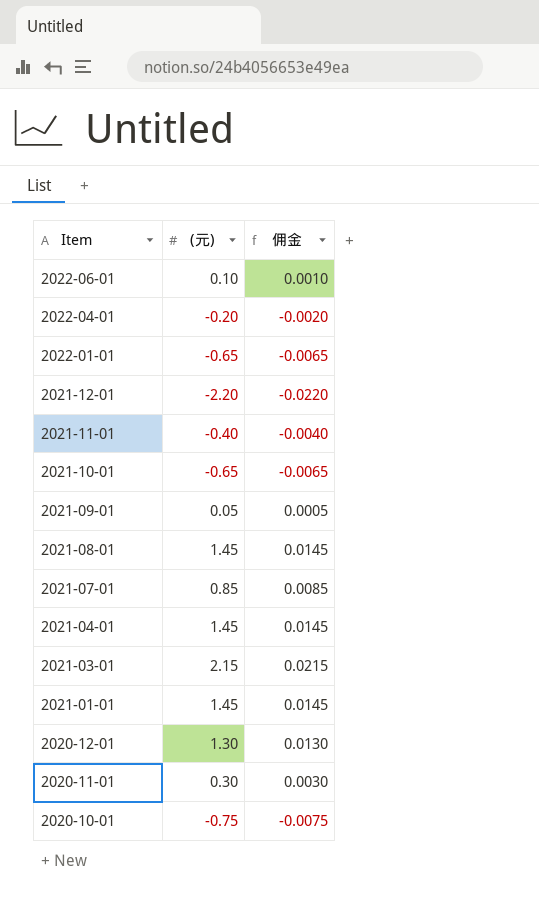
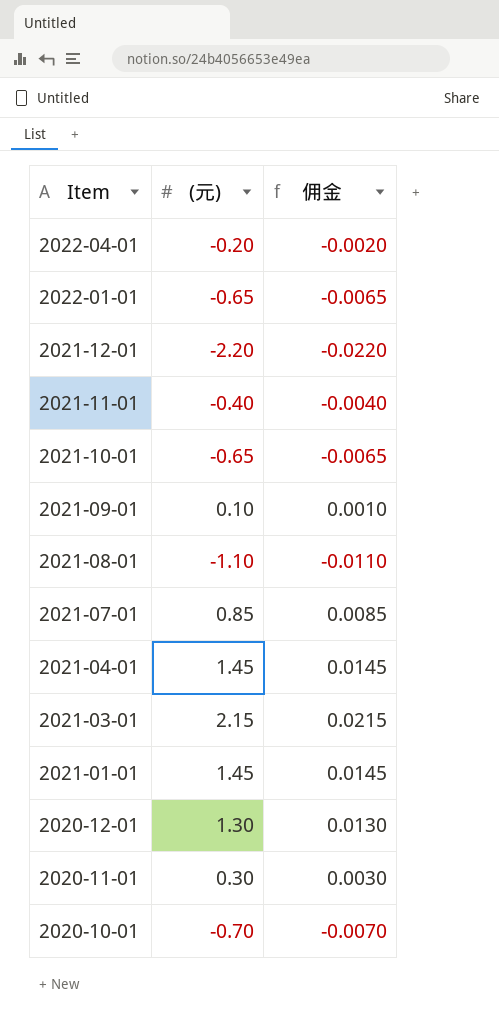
row 2022-06-01: 0.10 | 0.0010 -> none
2021-09-01 | (元): 0.05 -> 0.10
2021-09-01 | 佣金: 0.0005 -> 0.0010
2021-08-01 | (元): 1.45 -> -1.10
2021-08-01 | 佣金: 0.0145 -> -0.0110
2020-10-01 | (元): -0.75 -> -0.70
2020-10-01 | 佣金: -0.0075 -> -0.0070

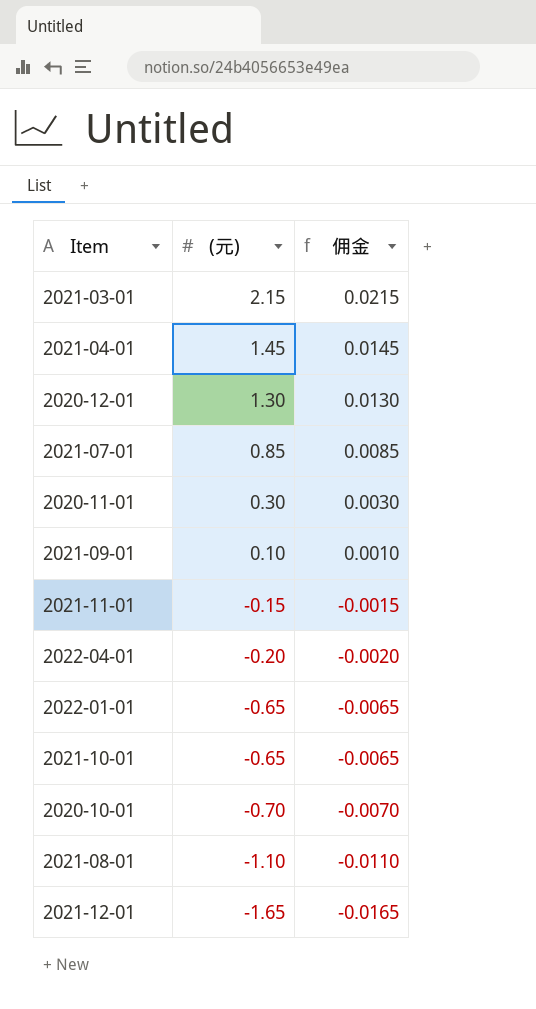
row order: Item descending -> (元) descending
row 2021-01-01: 1.45 | 0.0145 -> none
2021-11-01 | (元): -0.40 -> -0.15
2021-11-01 | 佣金: -0.0040 -> -0.0015
2021-12-01 | (元): -2.20 -> -1.65
2021-12-01 | 佣金: -0.0220 -> -0.0165

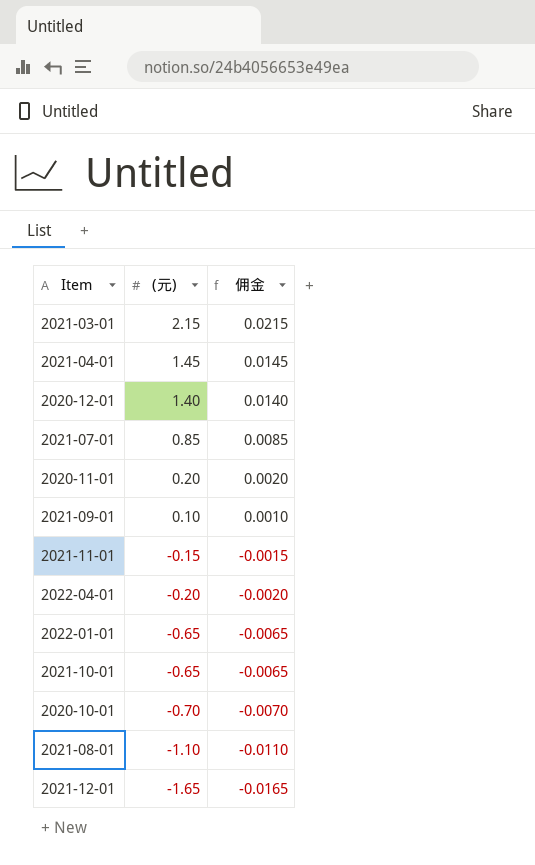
2020-12-01 | (元): 1.30 -> 1.40
2020-12-01 | 佣金: 0.0130 -> 0.0140
2020-11-01 | (元): 0.30 -> 0.20
2020-11-01 | 佣金: 0.0030 -> 0.0020

